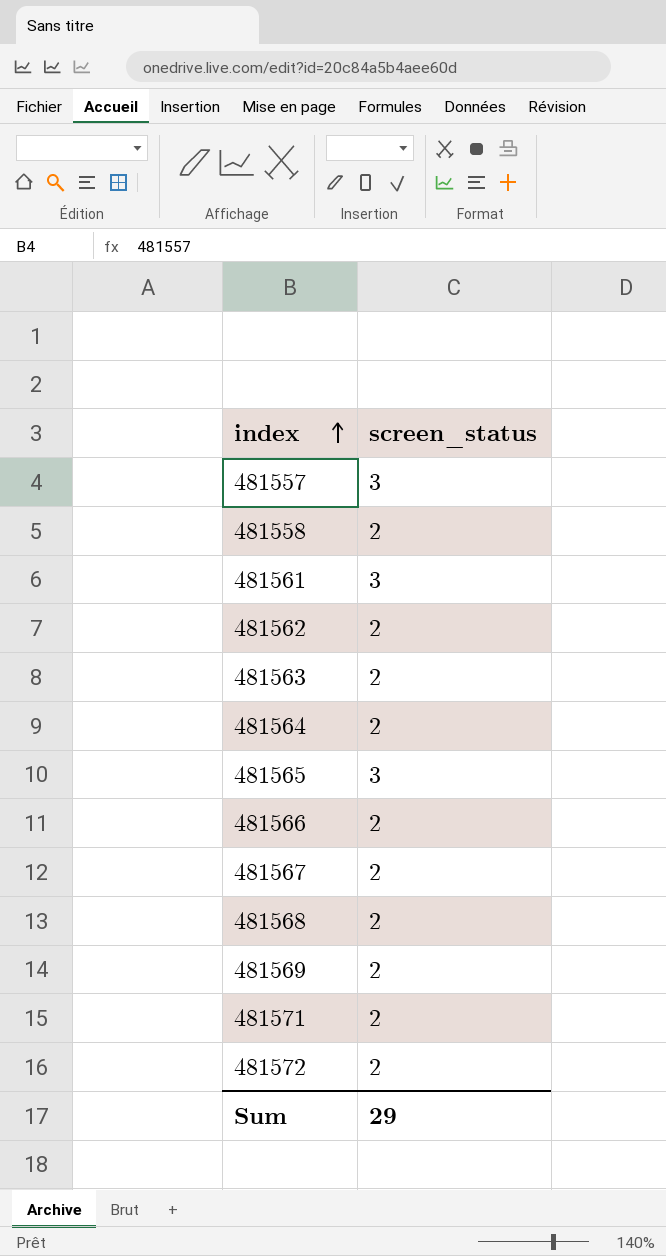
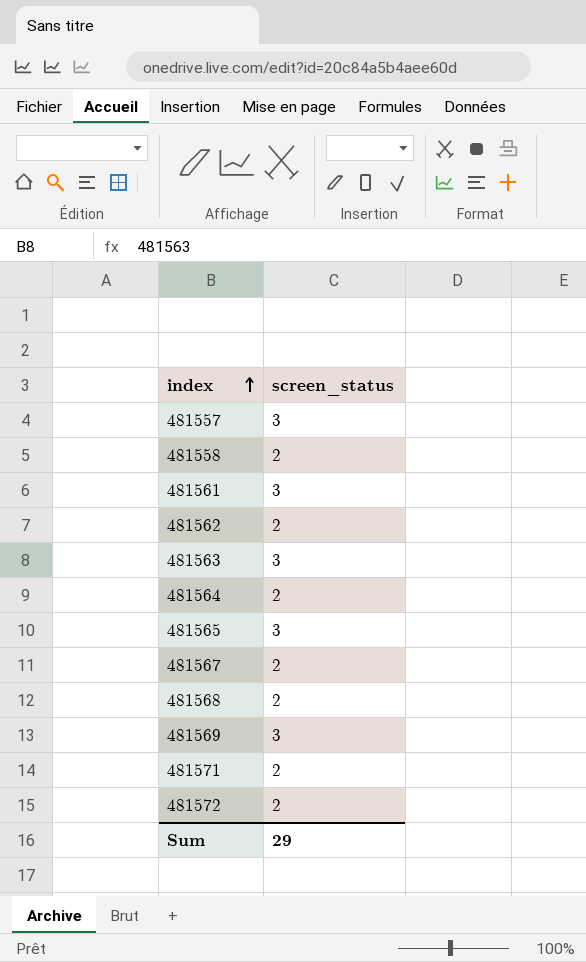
row 481566: 2 -> none
481563 | screen_status: 2 -> 3
481569 | screen_status: 2 -> 3

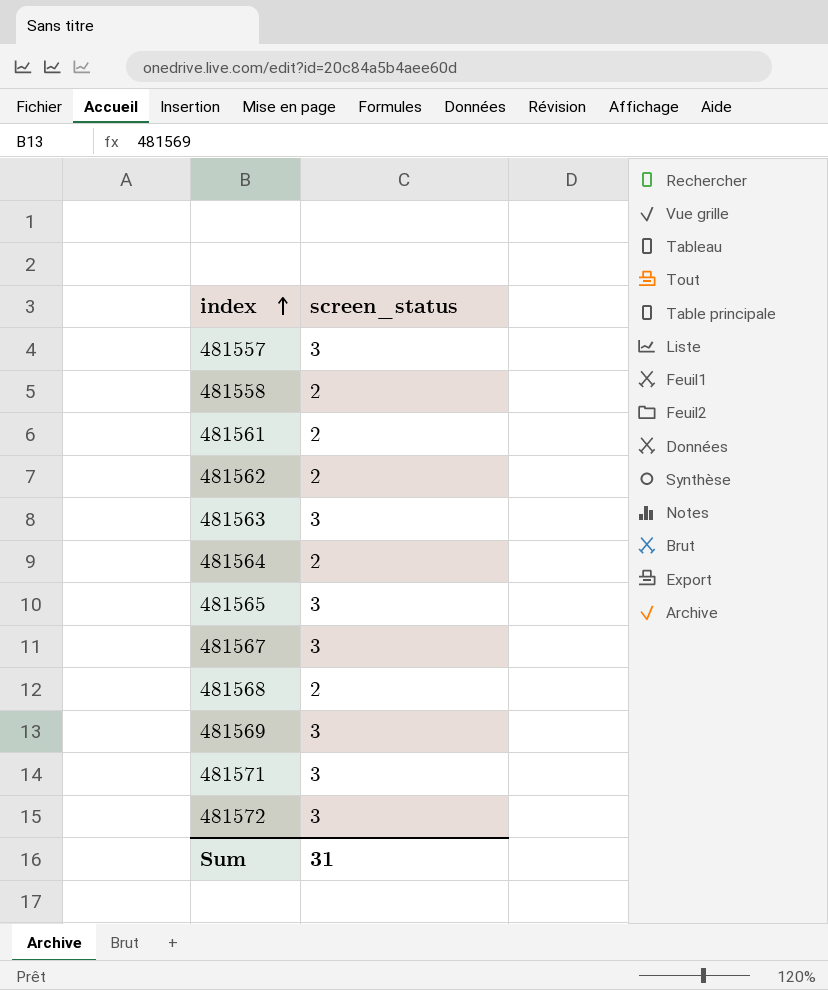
481561 | screen_status: 3 -> 2
481567 | screen_status: 2 -> 3
481571 | screen_status: 2 -> 3
481572 | screen_status: 2 -> 3
Sum | screen_status: 29 -> 31

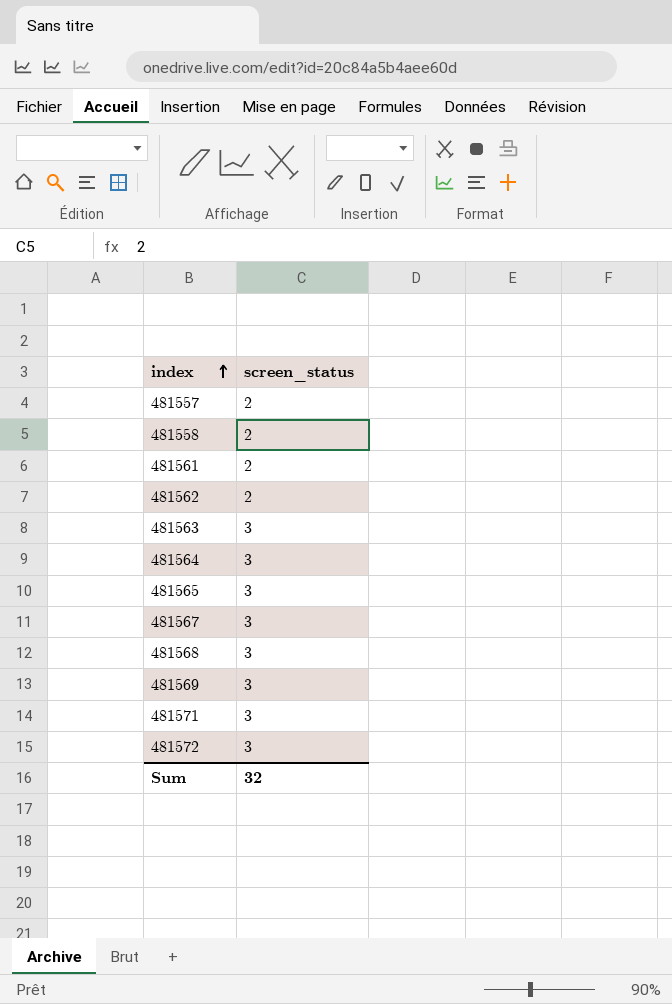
481557 | screen_status: 3 -> 2
481564 | screen_status: 2 -> 3
481568 | screen_status: 2 -> 3
Sum | screen_status: 31 -> 32

